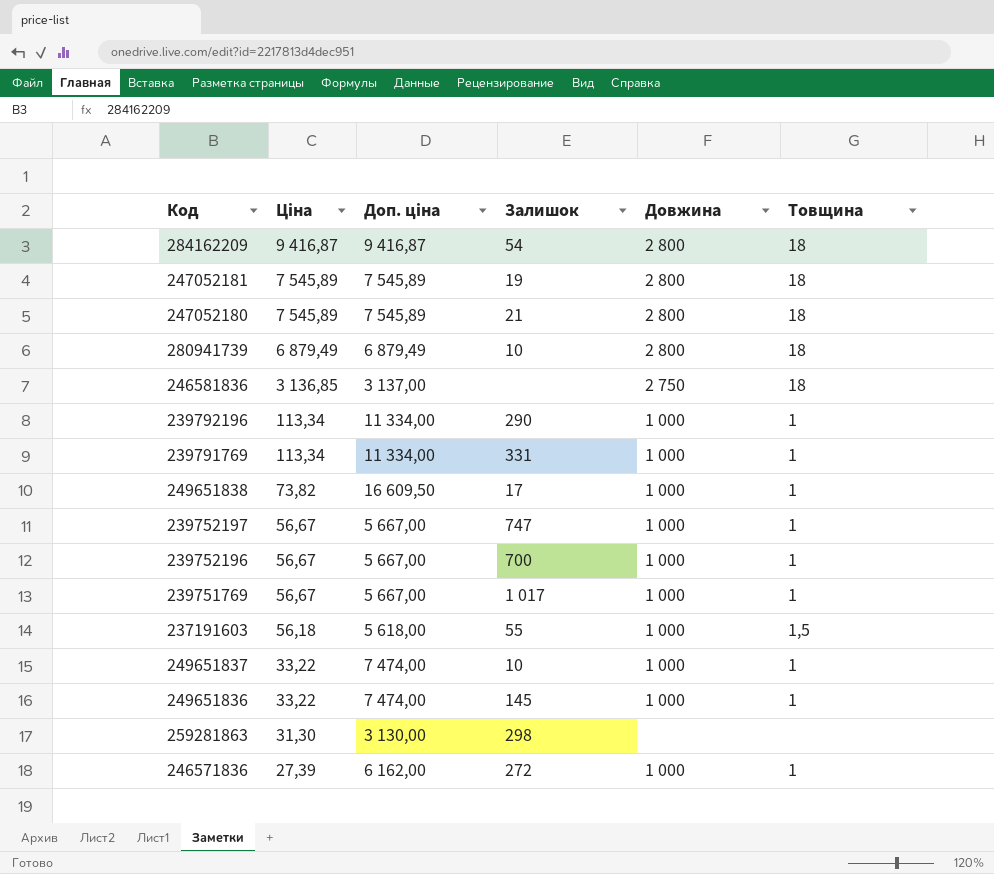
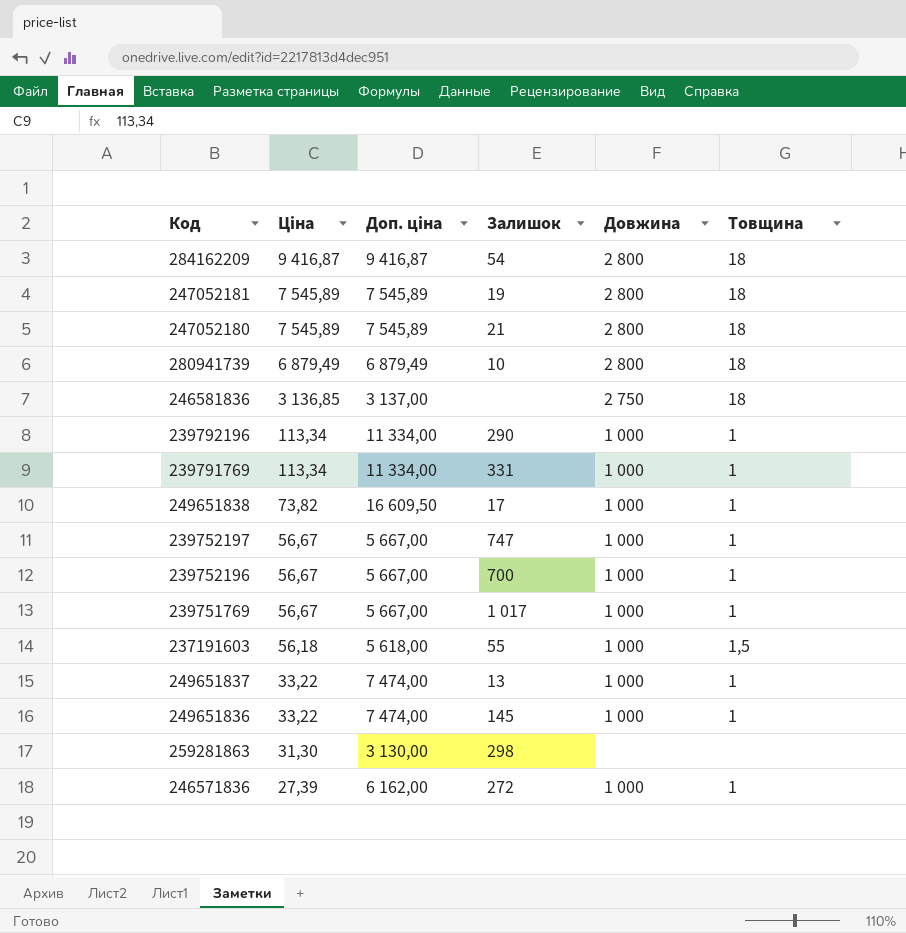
249651837 | Залишок: 10 -> 13

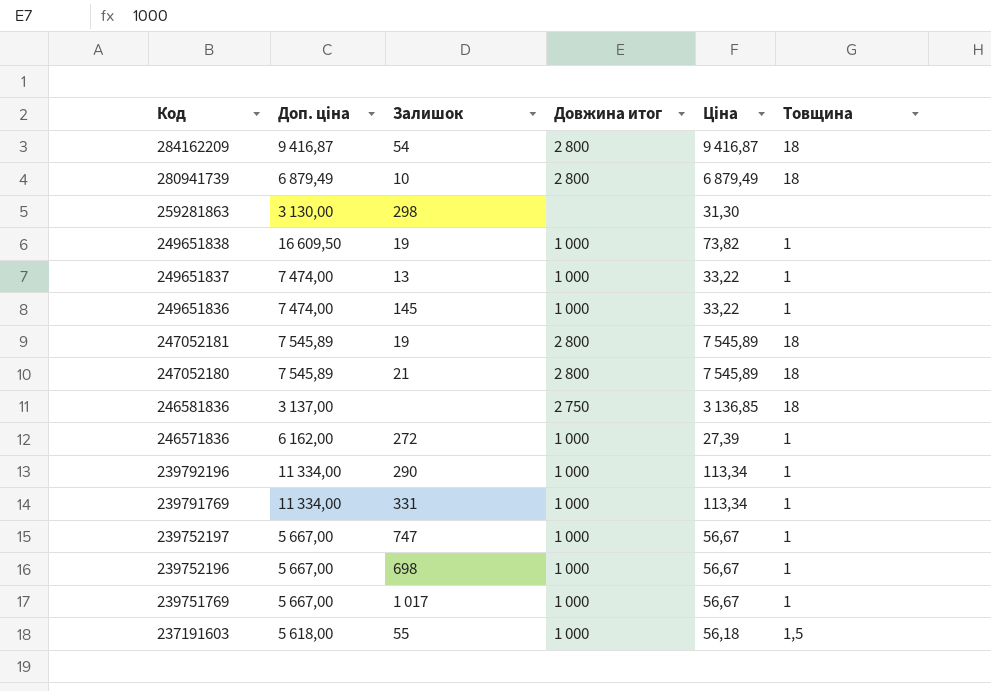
row order: Ціна descending -> Код descending
column name: Довжина -> Довжина итог
column Ціна | position: 2 -> 5
249651838 | Залишок: 17 -> 19
239752196 | Залишок: 700 -> 698

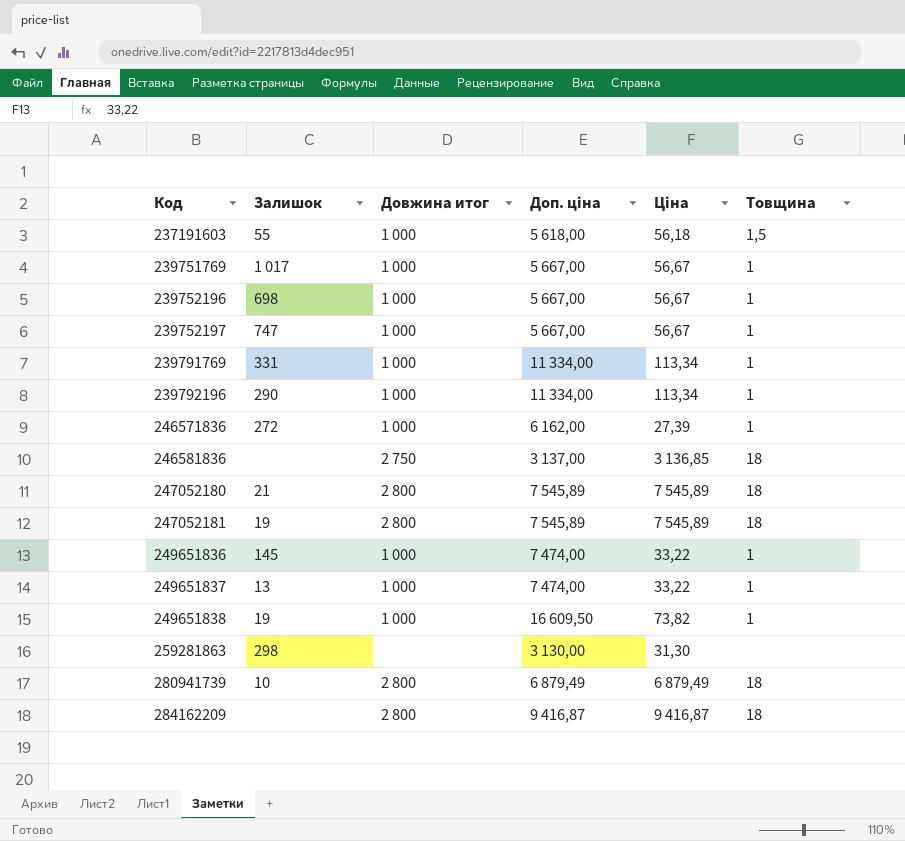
row order: Код descending -> Код ascending
column Доп. ціна | position: 2 -> 4
284162209 | Залишок: 54 -> none

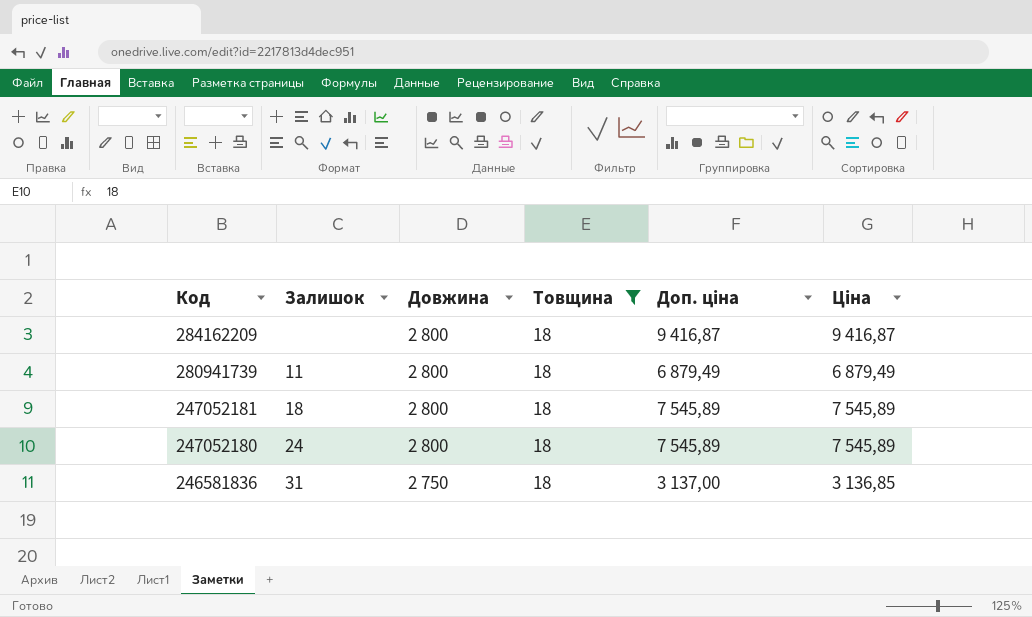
filter: none -> Товщина = 18
row order: Код ascending -> Код descending
column name: Довжина итог -> Довжина
column Товщина | position: 6 -> 4
280941739 | Залишок: 10 -> 11
247052181 | Залишок: 19 -> 18
247052180 | Залишок: 21 -> 24
246581836 | Залишок: none -> 31

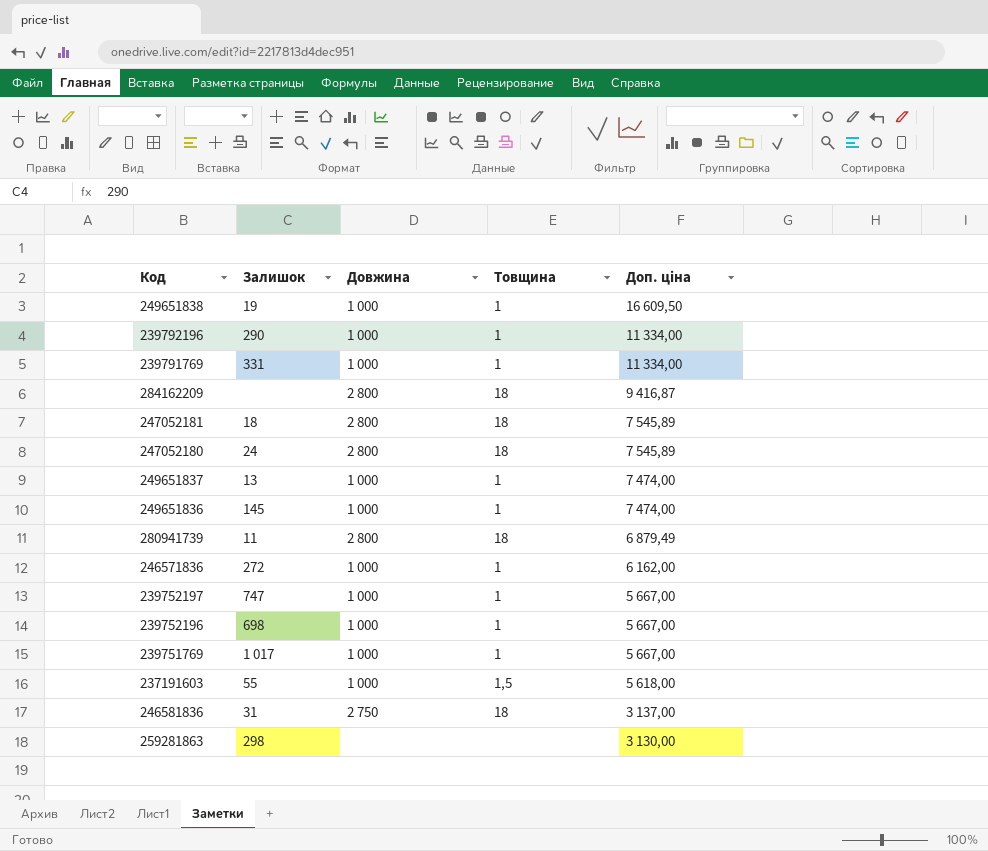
filter: Товщина = 18 -> none
row order: Код descending -> Доп. ціна descending
column Ціна | position: 6 -> none

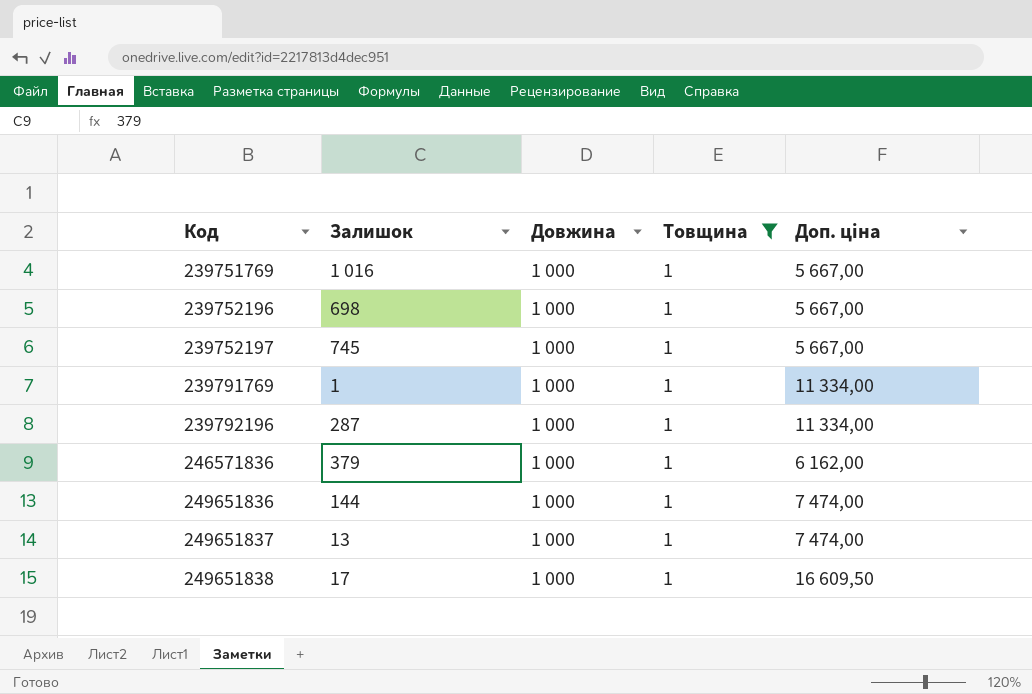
filter: none -> Товщина = 1
row order: Доп. ціна descending -> Код ascending
239751769 | Залишок: 1 017 -> 1 016
239752197 | Залишок: 747 -> 745
239791769 | Залишок: 331 -> 1
239792196 | Залишок: 290 -> 287
246571836 | Залишок: 272 -> 379
249651836 | Залишок: 145 -> 144
249651838 | Залишок: 19 -> 17

